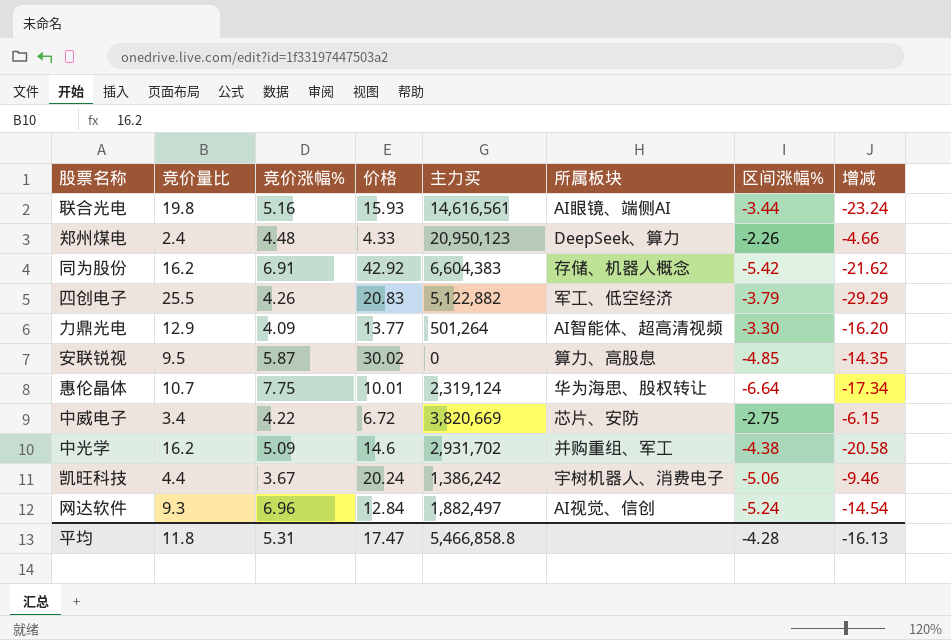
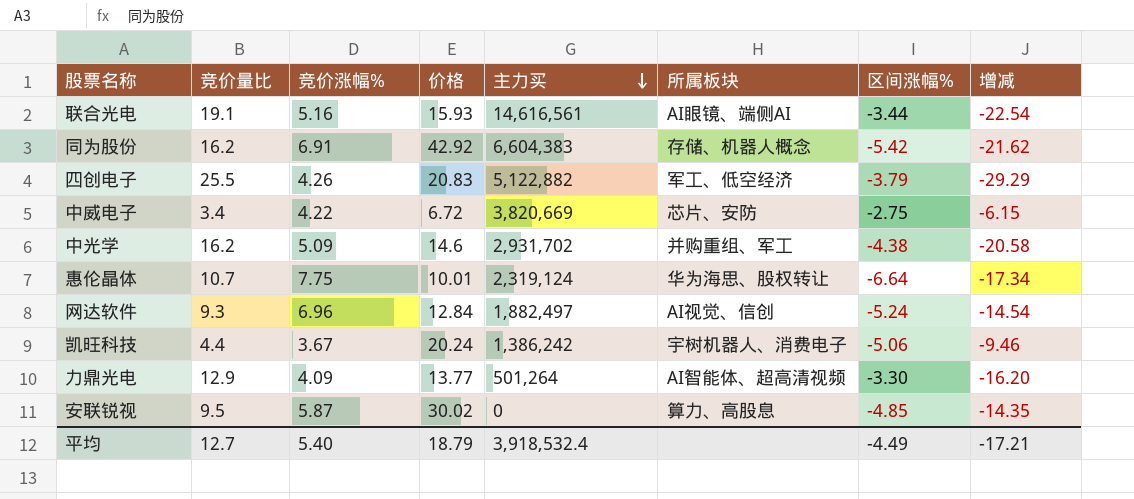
row order: none -> 主力买 descending
row 郑州煤电: 2.4 | 4.48 | 4.33 | 20,950,123 | DeepSeek、算力 | -2.26 | -4.66 -> none
联合光电 | 竞价量比: 19.8 -> 19.1
联合光电 | 增减: -23.24 -> -22.54
平均 | 竞价量比: 11.8 -> 12.7
平均 | 竞价涨幅%: 5.31 -> 5.40
平均 | 价格: 17.47 -> 18.79
平均 | 主力买: 5,466,858.8 -> 3,918,532.4
平均 | 区间涨幅%: -4.28 -> -4.49
平均 | 增减: -16.13 -> -17.21

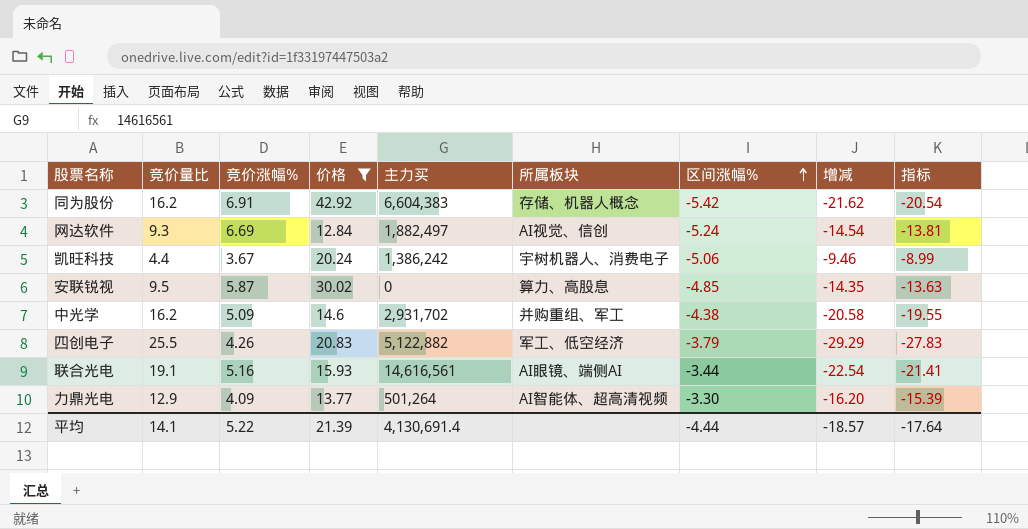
filter: none -> 价格 >= 12.84
row order: 主力买 descending -> 区间涨幅% ascending
column 指标 | formula: none -> [增减] * 0.95
网达软件 | 竞价涨幅%: 6.96 -> 6.69
平均 | 竞价量比: 12.7 -> 14.1
平均 | 竞价涨幅%: 5.40 -> 5.22
平均 | 价格: 18.79 -> 21.39
平均 | 主力买: 3,918,532.4 -> 4,130,691.4
平均 | 区间涨幅%: -4.49 -> -4.44
平均 | 增减: -17.21 -> -18.57

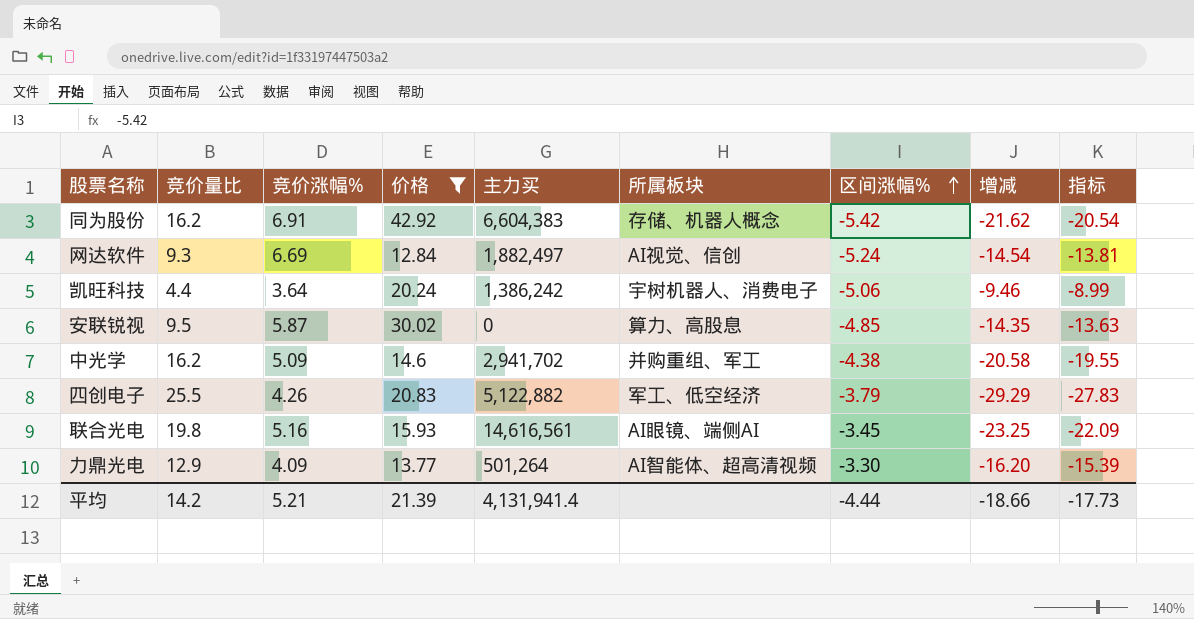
凯旺科技 | 竞价涨幅%: 3.67 -> 3.64
中光学 | 主力买: 2,931,702 -> 2,941,702
联合光电 | 竞价量比: 19.1 -> 19.8
联合光电 | 区间涨幅%: -3.44 -> -3.45
联合光电 | 增减: -22.54 -> -23.25
联合光电 | 指标: -21.41 -> -22.09
平均 | 竞价量比: 14.1 -> 14.2
平均 | 竞价涨幅%: 5.22 -> 5.21
平均 | 主力买: 4,130,691.4 -> 4,131,941.4
平均 | 增减: -18.57 -> -18.66
平均 | 指标: -17.64 -> -17.73

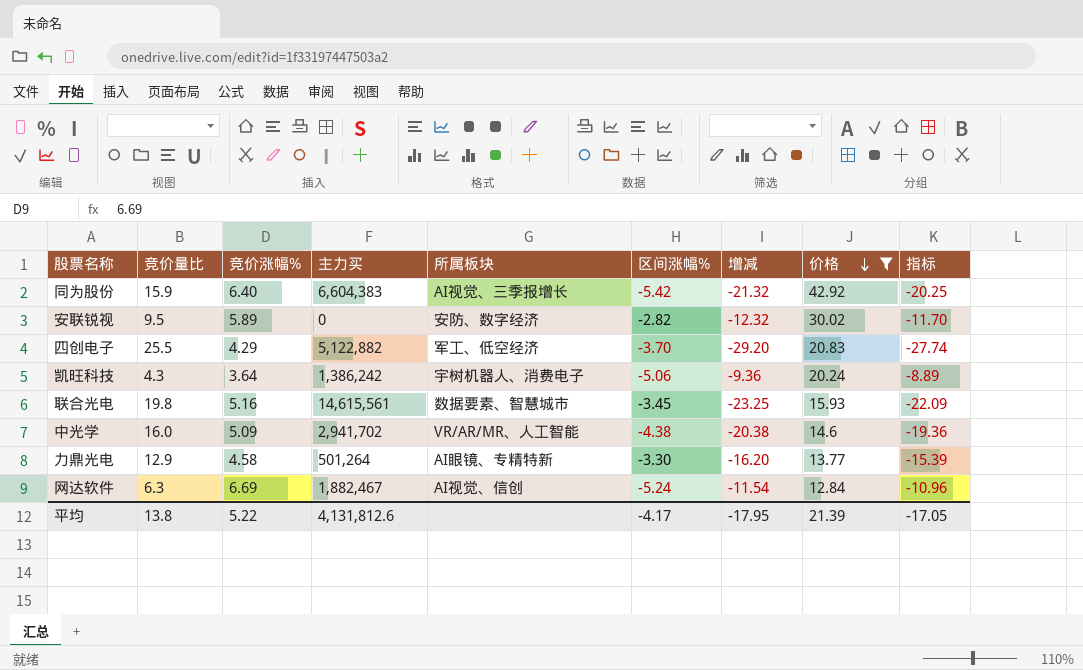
row order: 区间涨幅% ascending -> 价格 descending
column 价格 | position: 4 -> 8
同为股份 | 竞价量比: 16.2 -> 15.9
同为股份 | 竞价涨幅%: 6.91 -> 6.40
同为股份 | 所属板块: 存储、机器人概念 -> AI视觉、三季报增长
同为股份 | 增减: -21.62 -> -21.32
同为股份 | 指标: -20.54 -> -20.25
安联锐视 | 竞价涨幅%: 5.87 -> 5.89
安联锐视 | 所属板块: 算力、高股息 -> 安防、数字经济
安联锐视 | 区间涨幅%: -4.85 -> -2.82
安联锐视 | 增减: -14.35 -> -12.32
安联锐视 | 指标: -13.63 -> -11.70
四创电子 | 竞价涨幅%: 4.26 -> 4.29
四创电子 | 区间涨幅%: -3.79 -> -3.70
四创电子 | 增减: -29.29 -> -29.20
四创电子 | 指标: -27.83 -> -27.74
凯旺科技 | 竞价量比: 4.4 -> 4.3
凯旺科技 | 增减: -9.46 -> -9.36
凯旺科技 | 指标: -8.99 -> -8.89
联合光电 | 主力买: 14,616,561 -> 14,615,561
联合光电 | 所属板块: AI眼镜、端侧AI -> 数据要素、智慧城市
中光学 | 竞价量比: 16.2 -> 16.0
中光学 | 所属板块: 并购重组、军工 -> VR/AR/MR、人工智能
中光学 | 增减: -20.58 -> -20.38
中光学 | 指标: -19.55 -> -19.36
力鼎光电 | 竞价涨幅%: 4.09 -> 4.58
力鼎光电 | 所属板块: AI智能体、超高清视频 -> AI眼镜、专精特新
网达软件 | 竞价量比: 9.3 -> 6.3
网达软件 | 主力买: 1,882,497 -> 1,882,467
网达软件 | 增减: -14.54 -> -11.54
网达软件 | 指标: -13.81 -> -10.96
平均 | 竞价量比: 14.2 -> 13.8
平均 | 竞价涨幅%: 5.21 -> 5.22
平均 | 主力买: 4,131,941.4 -> 4,131,812.6
平均 | 区间涨幅%: -4.44 -> -4.17
平均 | 增减: -18.66 -> -17.95
平均 | 指标: -17.73 -> -17.05

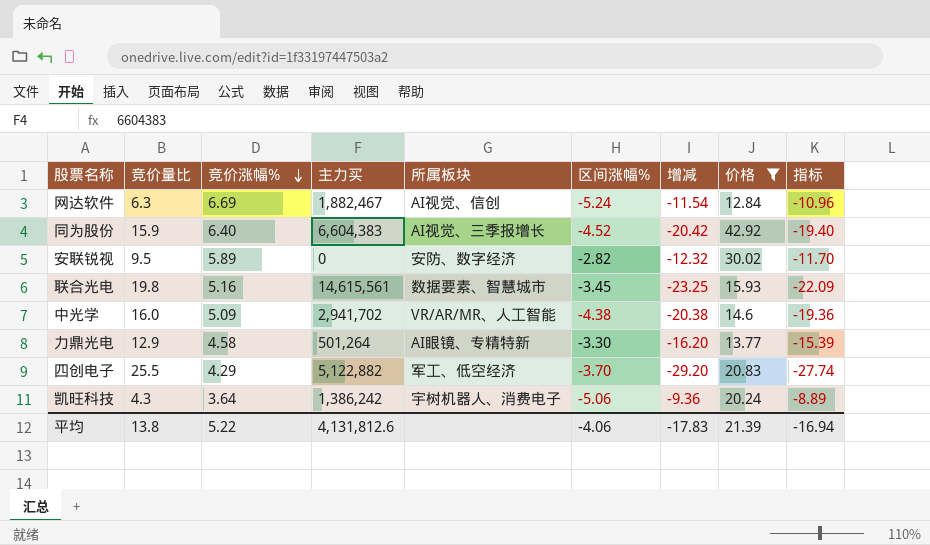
row order: 价格 descending -> 竞价涨幅% descending
同为股份 | 区间涨幅%: -5.42 -> -4.52
同为股份 | 增减: -21.32 -> -20.42
同为股份 | 指标: -20.25 -> -19.40
平均 | 区间涨幅%: -4.17 -> -4.06
平均 | 增减: -17.95 -> -17.83
平均 | 指标: -17.05 -> -16.94

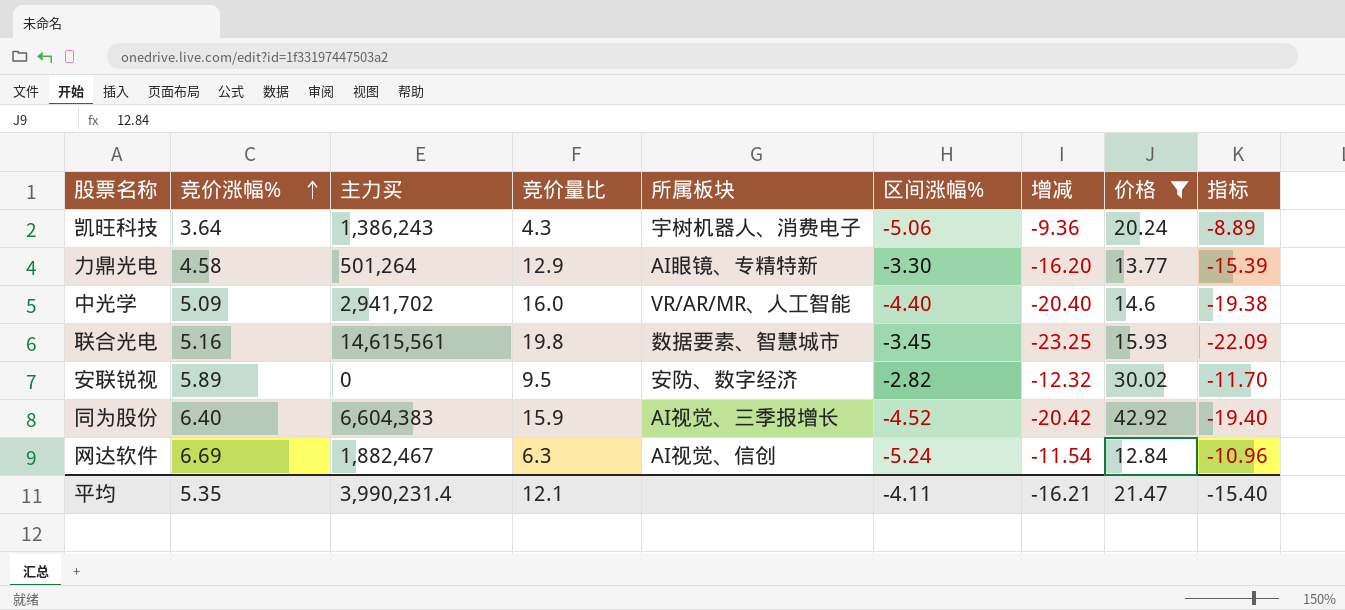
row order: 竞价涨幅% descending -> 竞价涨幅% ascending
column 竞价量比 | position: 2 -> 4
row 四创电子: 25.5 | 4.29 | 5,122,882 | 军工、低空经济 | -3.70 | -29.20 | 20.83 | -27.74 -> none
凯旺科技 | 主力买: 1,386,242 -> 1,386,243
中光学 | 区间涨幅%: -4.38 -> -4.40
中光学 | 增减: -20.38 -> -20.40
中光学 | 指标: -19.36 -> -19.38
平均 | 竞价涨幅%: 5.22 -> 5.35
平均 | 主力买: 4,131,812.6 -> 3,990,231.4
平均 | 竞价量比: 13.8 -> 12.1
平均 | 区间涨幅%: -4.06 -> -4.11
平均 | 增减: -17.83 -> -16.21
平均 | 价格: 21.39 -> 21.47
平均 | 指标: -16.94 -> -15.40

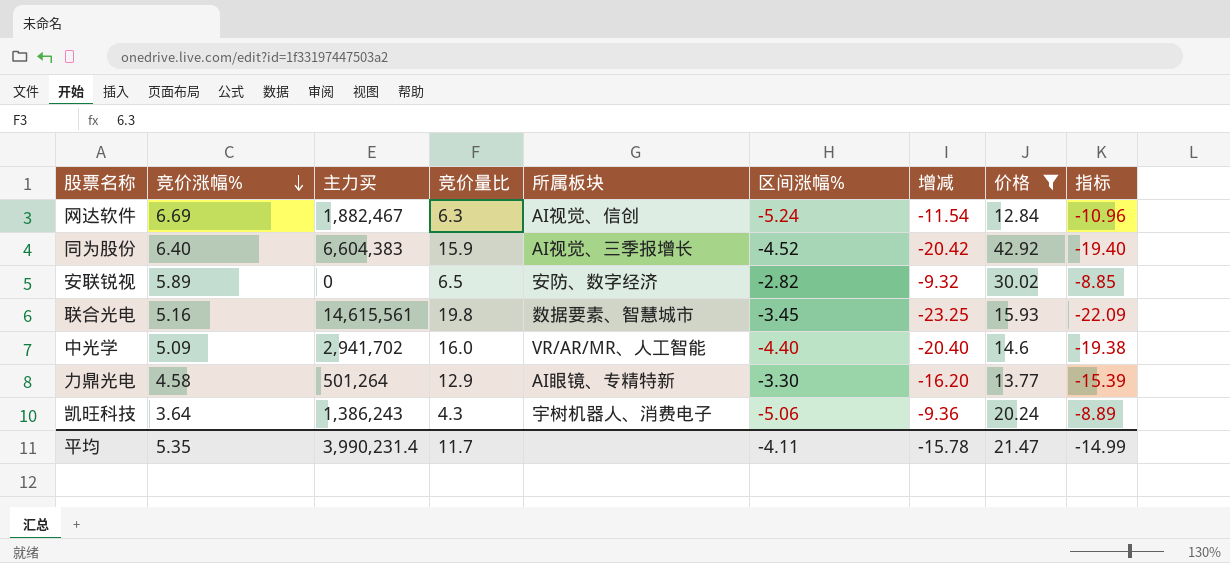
row order: 竞价涨幅% ascending -> 竞价涨幅% descending
安联锐视 | 竞价量比: 9.5 -> 6.5
安联锐视 | 增减: -12.32 -> -9.32
安联锐视 | 指标: -11.70 -> -8.85
平均 | 竞价量比: 12.1 -> 11.7
平均 | 增减: -16.21 -> -15.78
平均 | 指标: -15.40 -> -14.99

